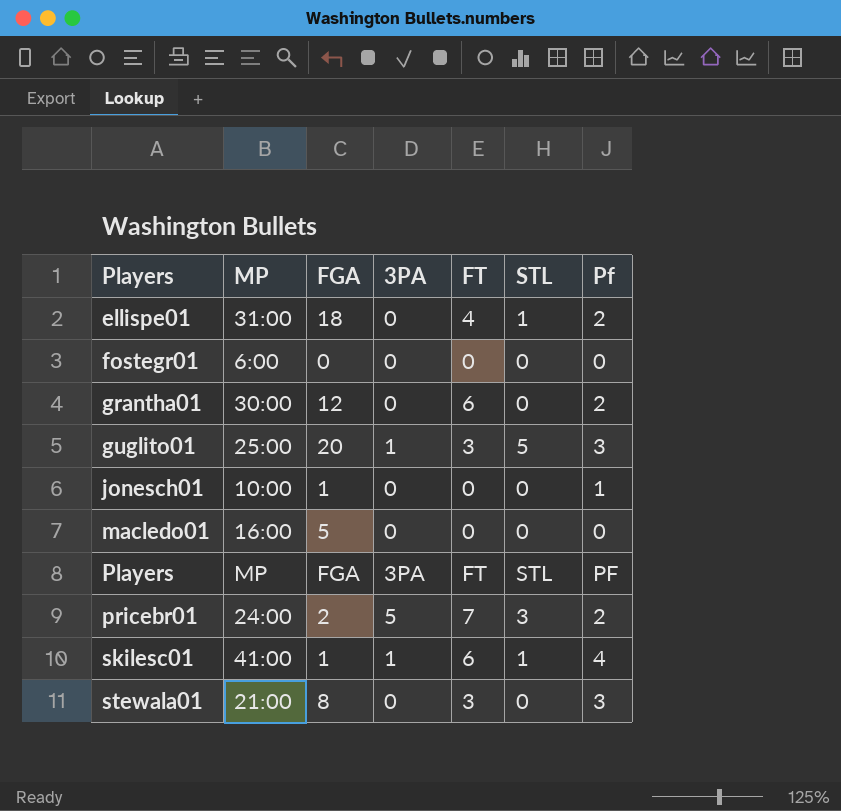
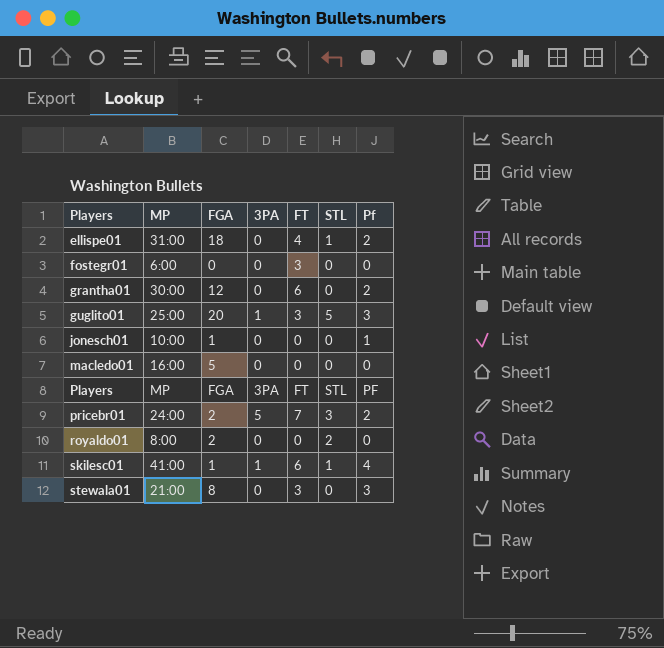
fostegr01 | FT: 0 -> 3
row royaldo01: none -> 8:00 | 2 | 0 | 0 | 2 | 0

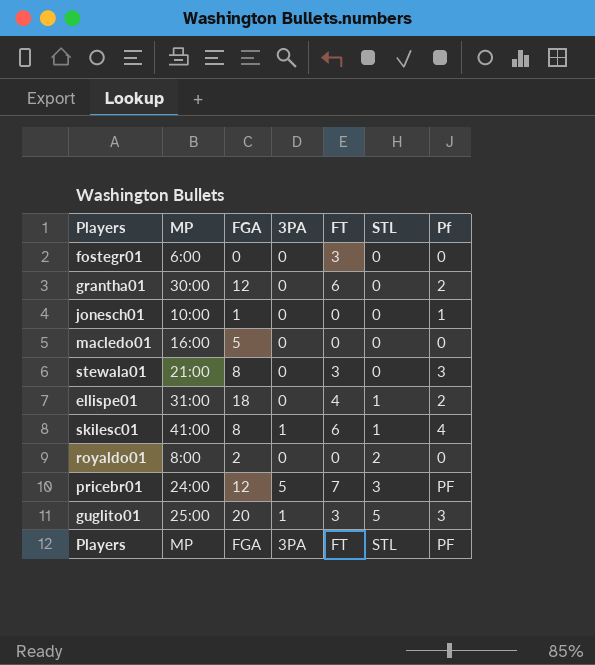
row order: Players ascending -> STL ascending
skilesc01 | FGA: 1 -> 8
pricebr01 | FGA: 2 -> 12
pricebr01 | Pf: 2 -> PF

